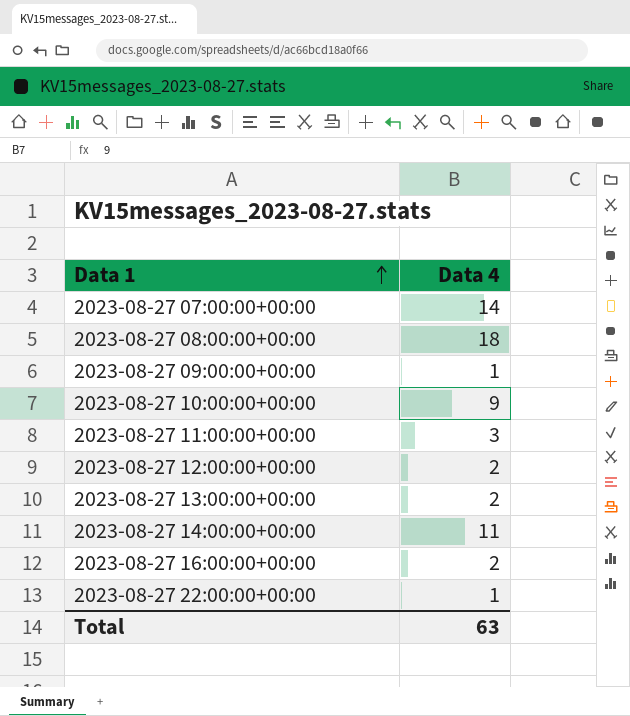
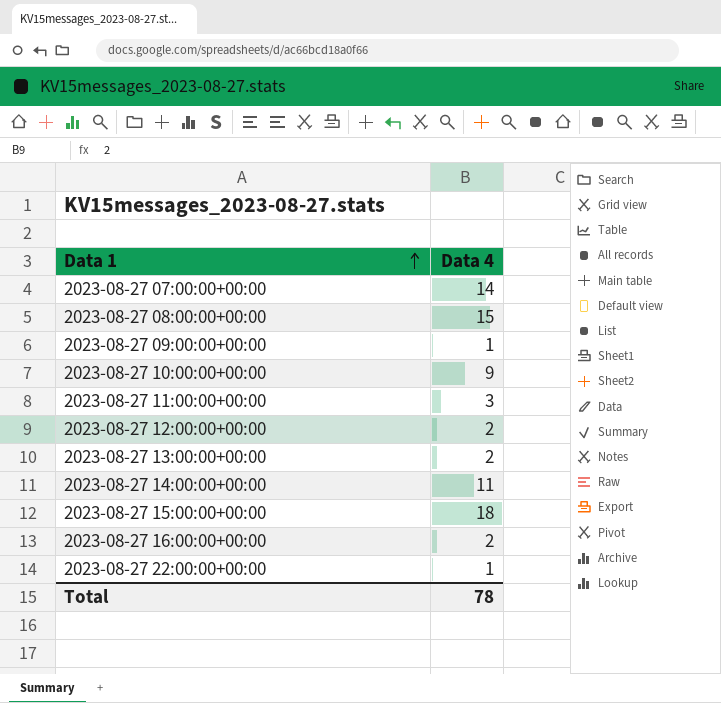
2023-08-27 08:00:00+00:00 | Data 4: 18 -> 15
row 2023-08-27 15:00:00+00:00: none -> 18
Total | Data 4: 63 -> 78

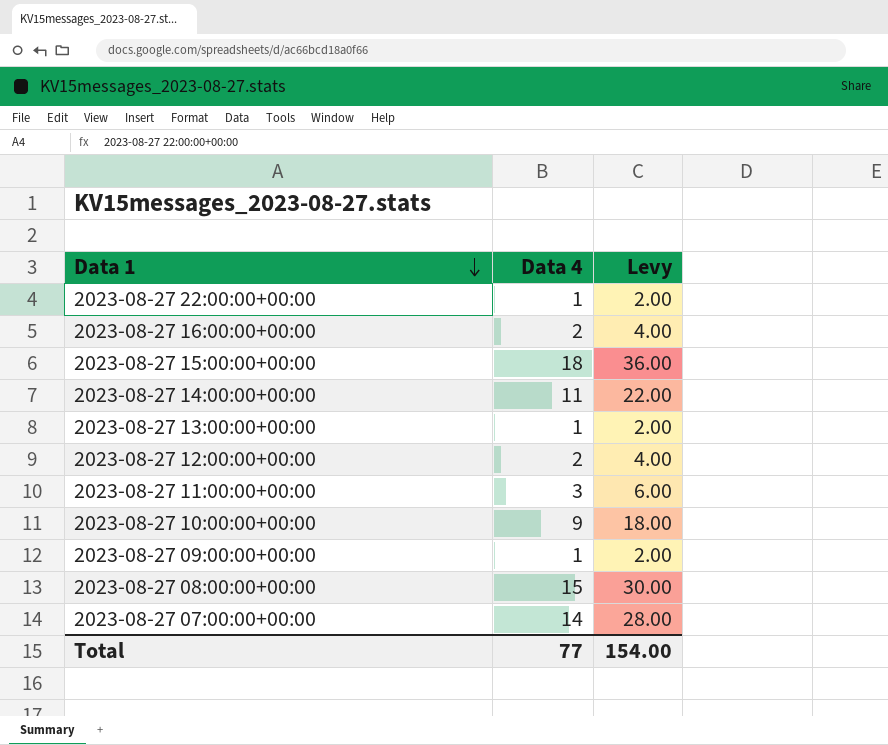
row order: Data 1 ascending -> Data 1 descending
column Levy | formula: none -> [Data 4] * 2
2023-08-27 13:00:00+00:00 | Data 4: 2 -> 1
Total | Data 4: 78 -> 77

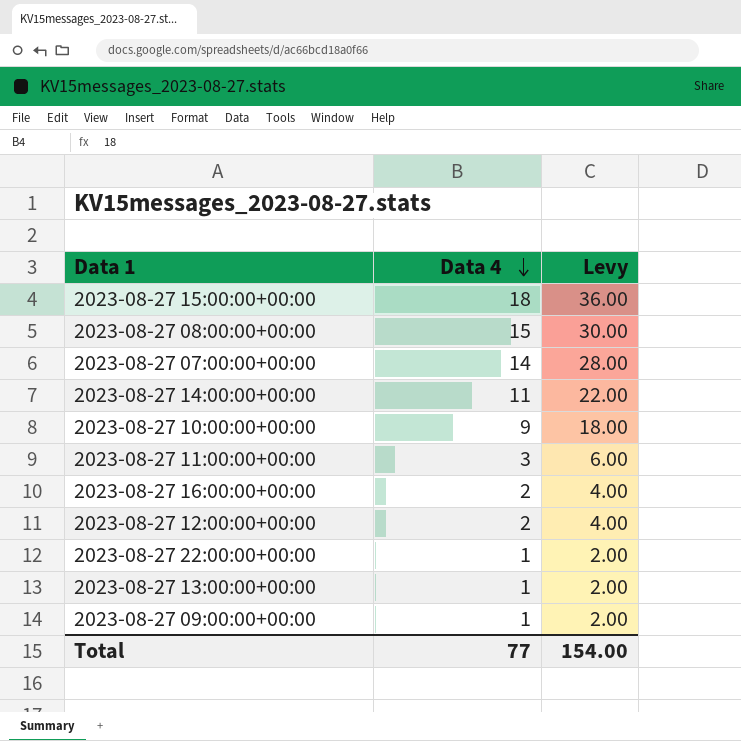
row order: Data 1 descending -> Data 4 descending

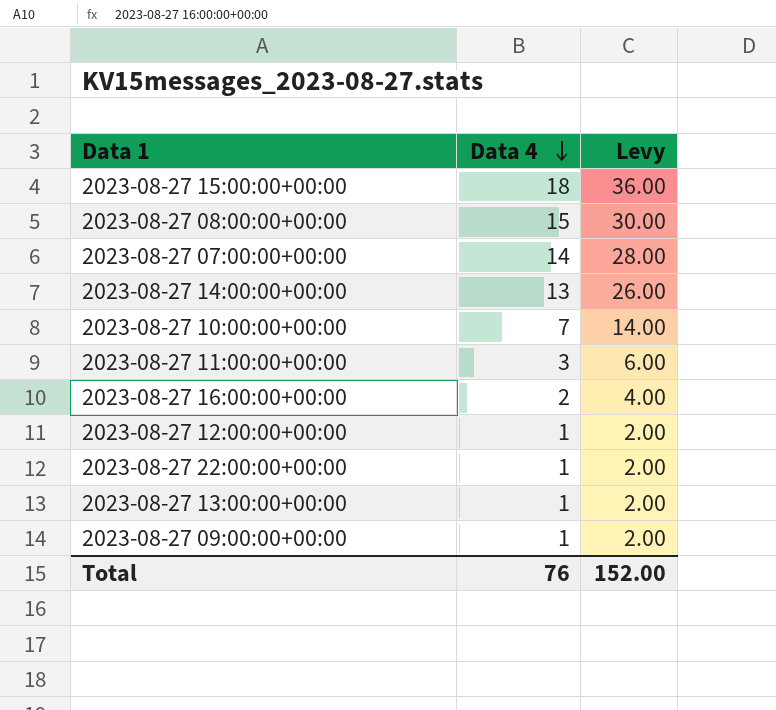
2023-08-27 14:00:00+00:00 | Data 4: 11 -> 13
2023-08-27 14:00:00+00:00 | Levy: 22.00 -> 26.00
2023-08-27 10:00:00+00:00 | Data 4: 9 -> 7
2023-08-27 10:00:00+00:00 | Levy: 18.00 -> 14.00
2023-08-27 12:00:00+00:00 | Data 4: 2 -> 1
2023-08-27 12:00:00+00:00 | Levy: 4.00 -> 2.00
Total | Data 4: 77 -> 76
Total | Levy: 154.00 -> 152.00

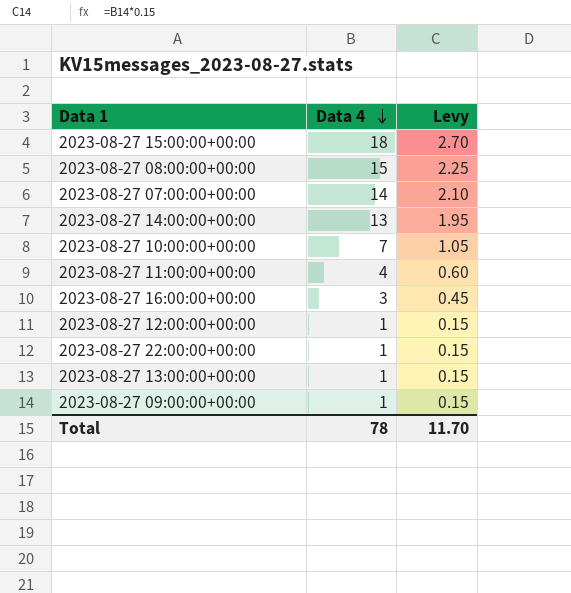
column Levy | formula: [Data 4] * 2 -> [Data 4] * 0.15
2023-08-27 11:00:00+00:00 | Data 4: 3 -> 4
2023-08-27 16:00:00+00:00 | Data 4: 2 -> 3
Total | Data 4: 76 -> 78
Total | Levy: 152.00 -> 11.70

